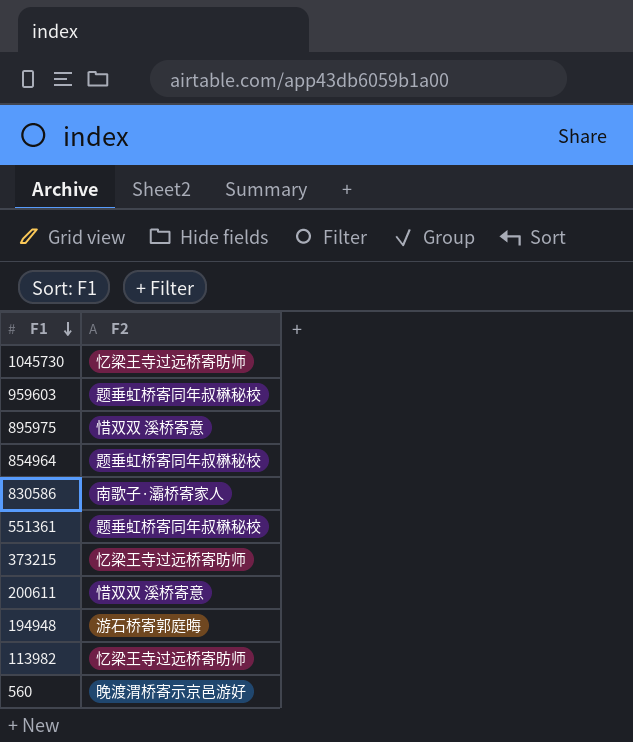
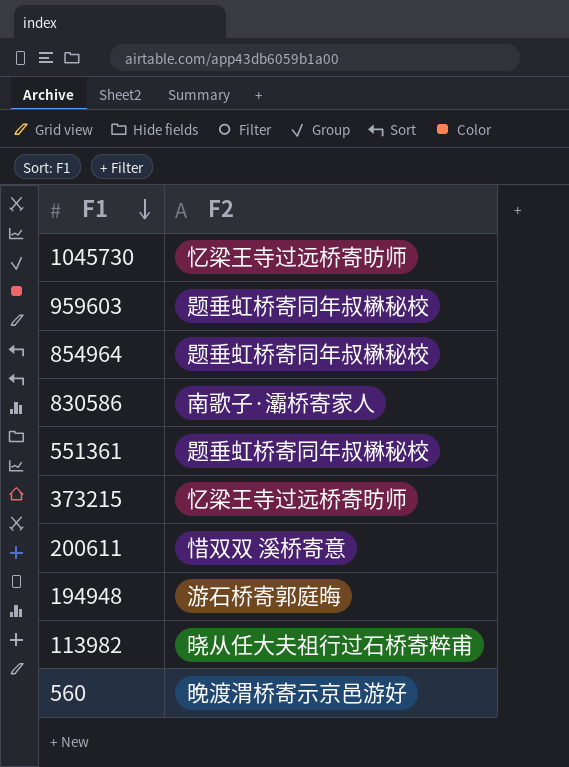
row 895975: 惜双双 溪桥寄意 -> none
113982 | F2: 忆梁王寺过远桥寄昉师 -> 晓从任大夫祖行过石桥寄粹甫

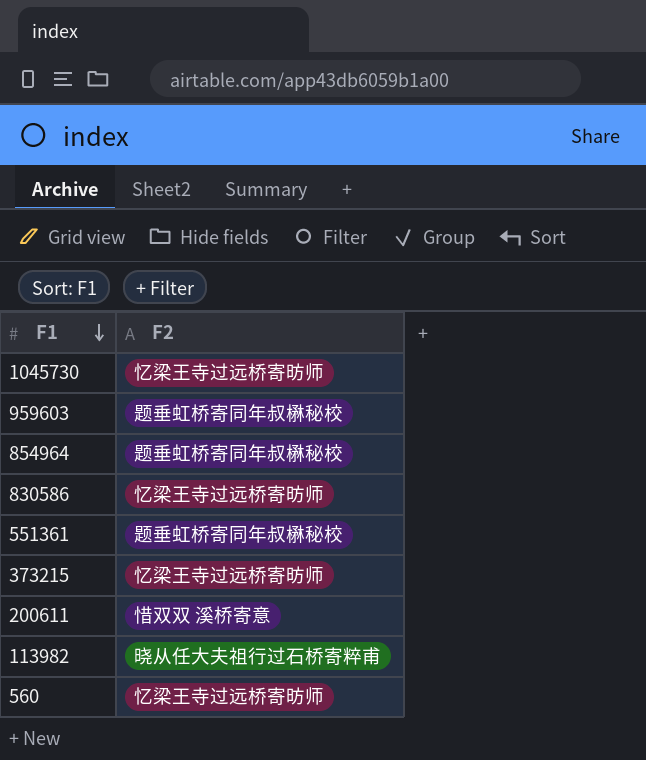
row 194948: 游石桥寄郭庭晦 -> none
830586 | F2: 南歌子·灞桥寄家人 -> 忆梁王寺过远桥寄昉师
560 | F2: 晚渡渭桥寄示京邑游好 -> 忆梁王寺过远桥寄昉师

